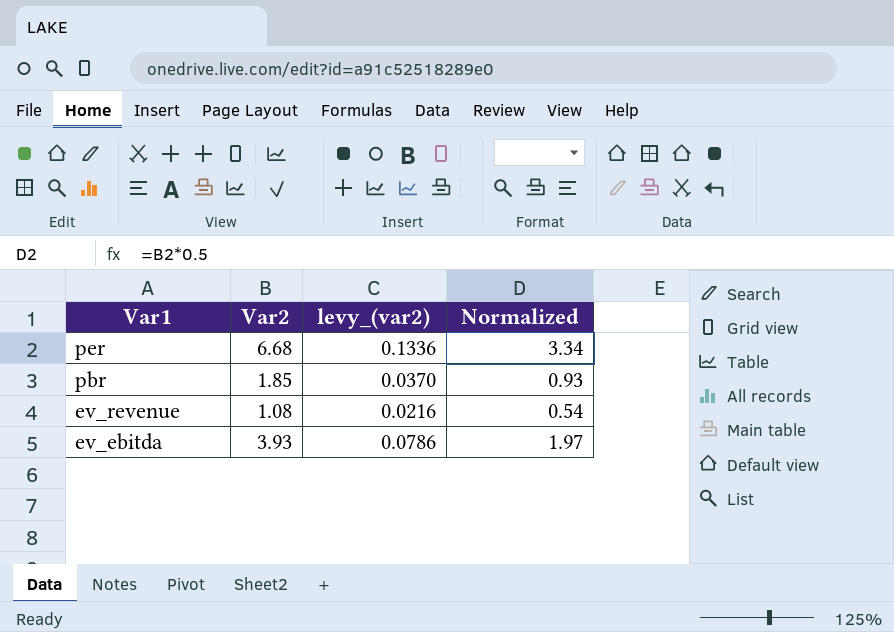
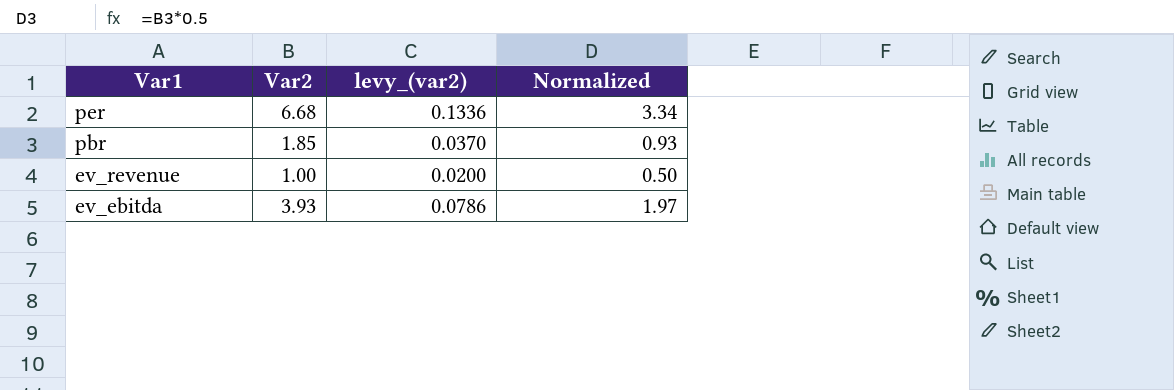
ev_revenue | Var2: 1.08 -> 1.00
ev_revenue | levy_(var2): 0.0216 -> 0.0200
ev_revenue | Normalized: 0.54 -> 0.50

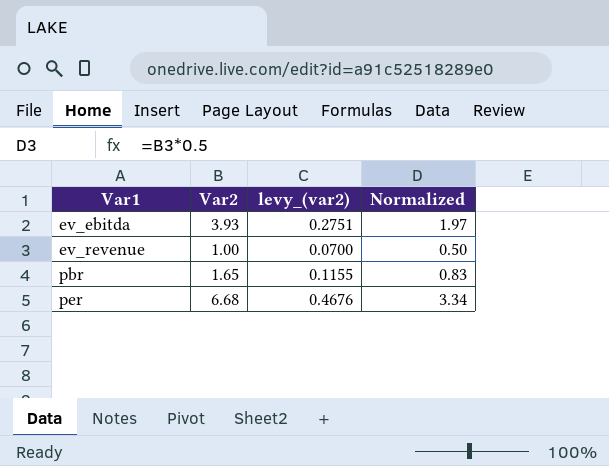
row order: Var1 descending -> Var1 ascending
column levy_(var2) | formula: [Var2] * 0.02 -> [Var2] * 0.07
pbr | Var2: 1.85 -> 1.65
pbr | Normalized: 0.93 -> 0.83

